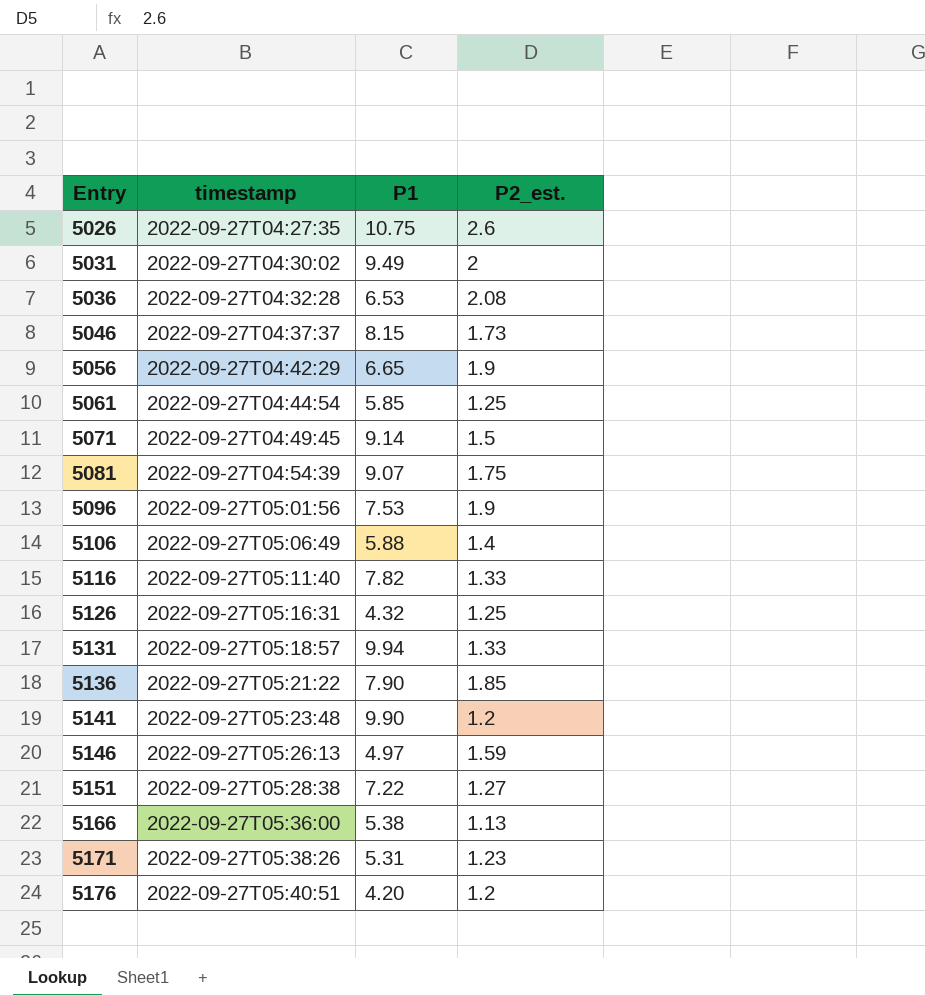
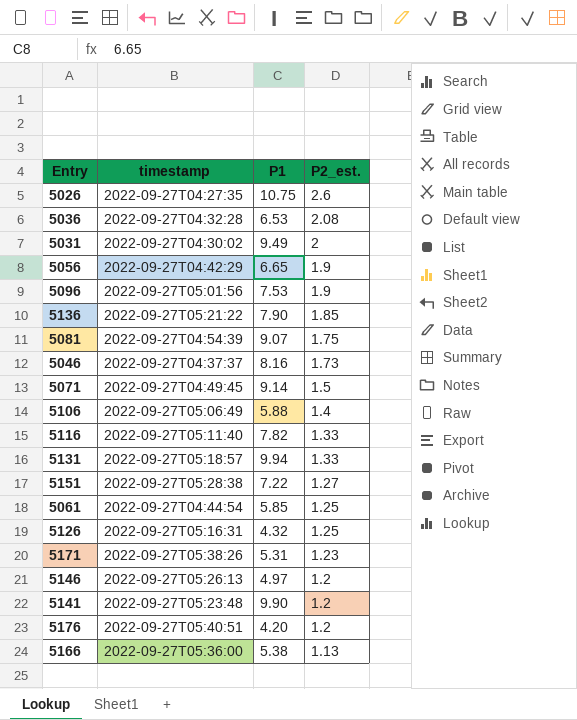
row order: Entry ascending -> P2_est. descending
5046 | P1: 8.15 -> 8.16
5146 | P2_est.: 1.59 -> 1.2

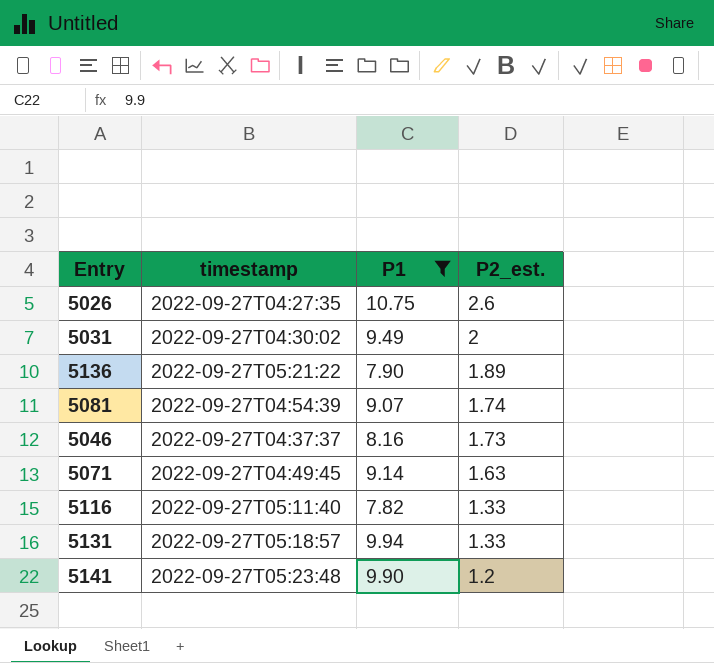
filter: none -> P1 >= 7.82
5136 | P2_est.: 1.85 -> 1.89
5081 | P2_est.: 1.75 -> 1.74
5071 | P2_est.: 1.5 -> 1.63

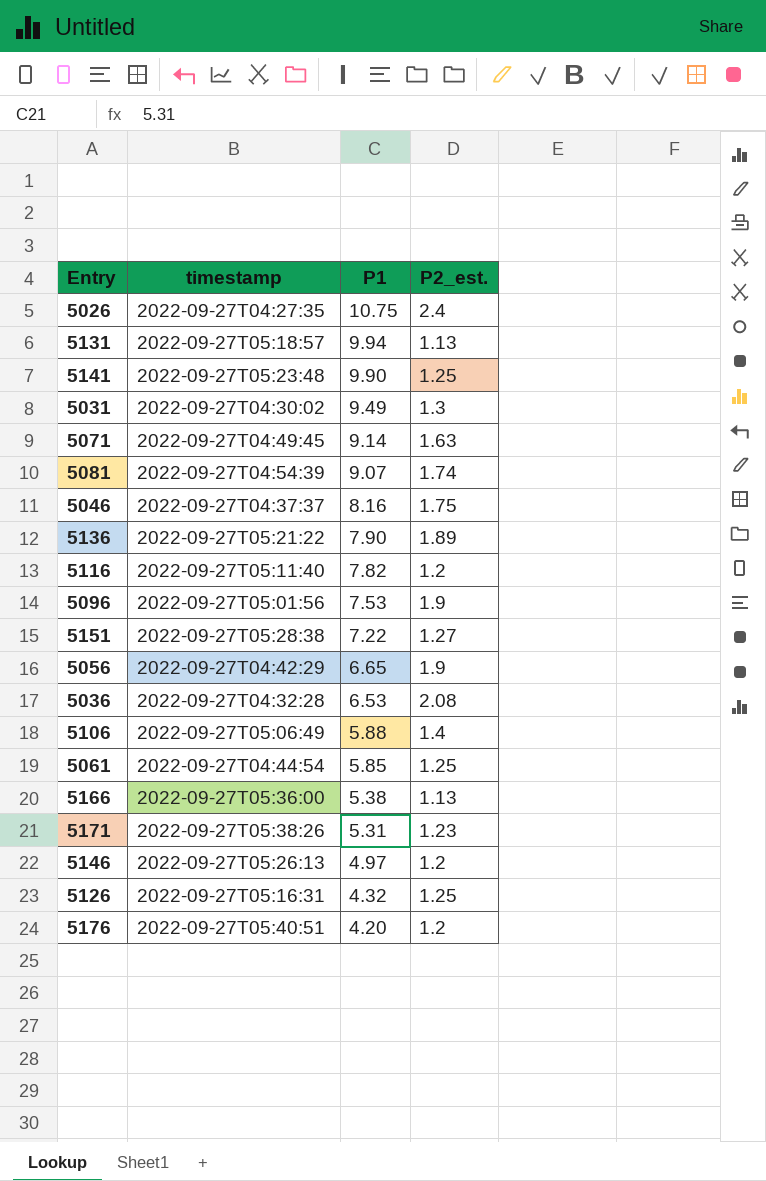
filter: P1 >= 7.82 -> none
row order: P2_est. descending -> P1 descending
5026 | P2_est.: 2.6 -> 2.4
5131 | P2_est.: 1.33 -> 1.13
5141 | P2_est.: 1.2 -> 1.25
5031 | P2_est.: 2 -> 1.3
5046 | P2_est.: 1.73 -> 1.75
5116 | P2_est.: 1.33 -> 1.2

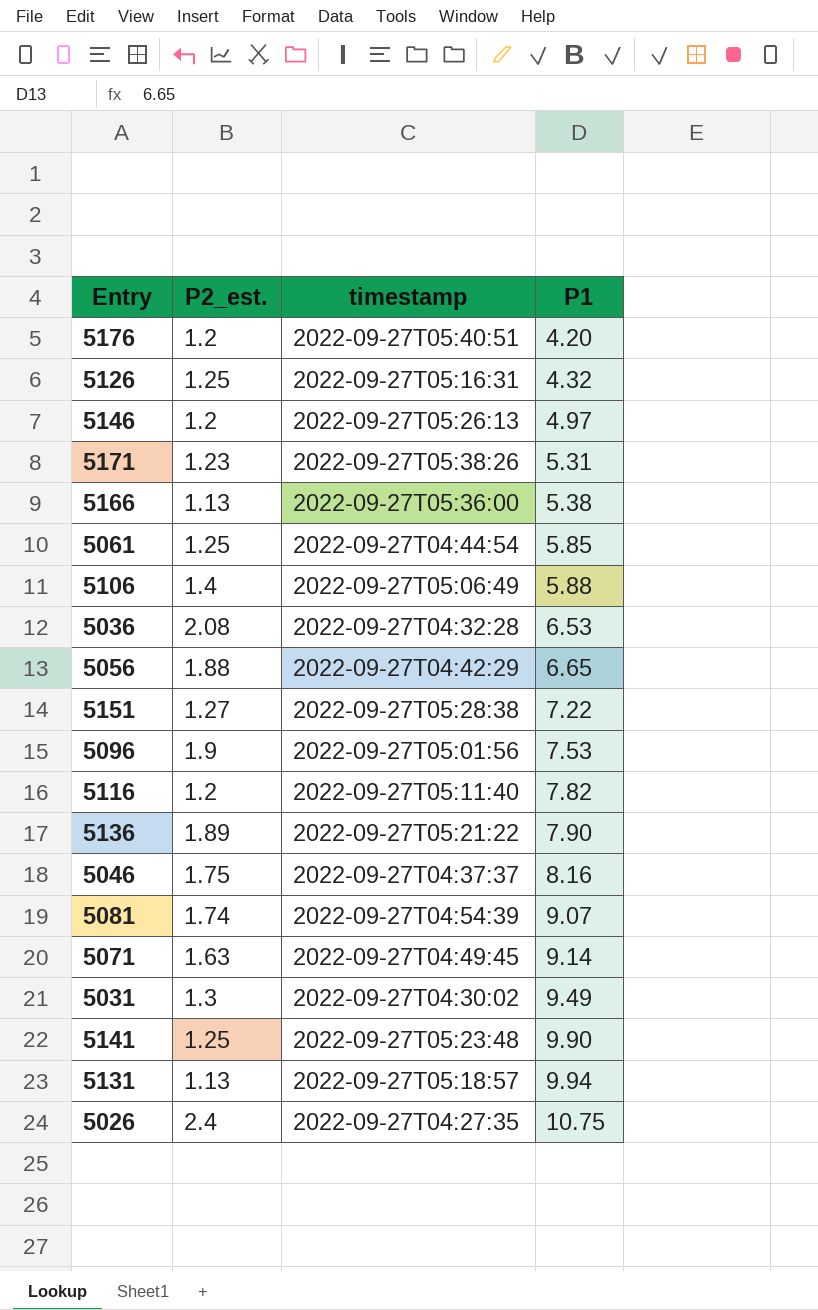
row order: P1 descending -> P1 ascending
column P2_est. | position: 4 -> 2
5056 | P2_est.: 1.9 -> 1.88

